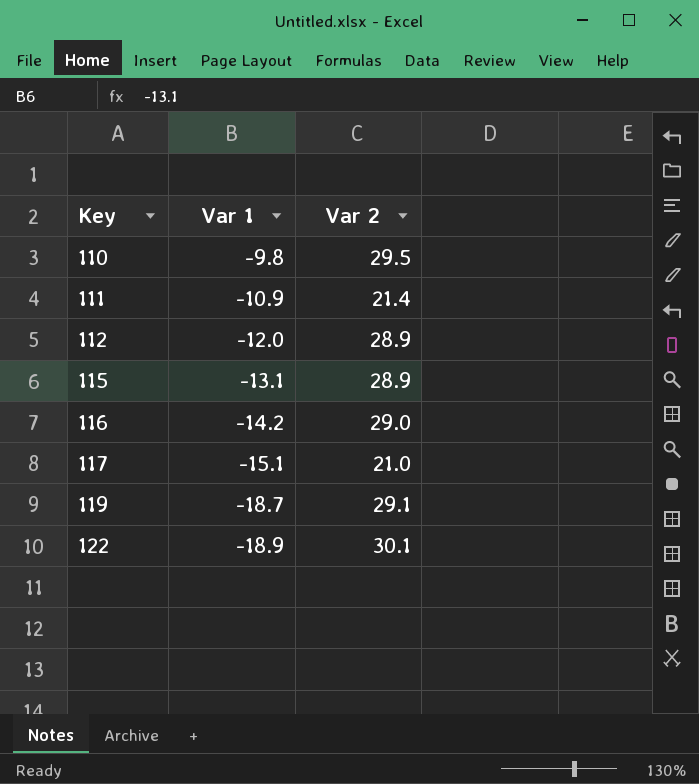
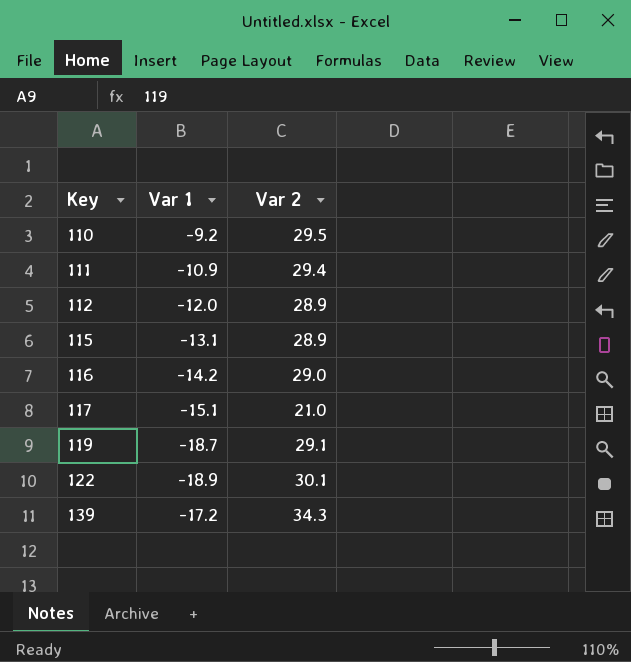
110 | Var 1: -9.8 -> -9.2
111 | Var 2: 21.4 -> 29.4
row 139: none -> -17.2 | 34.3

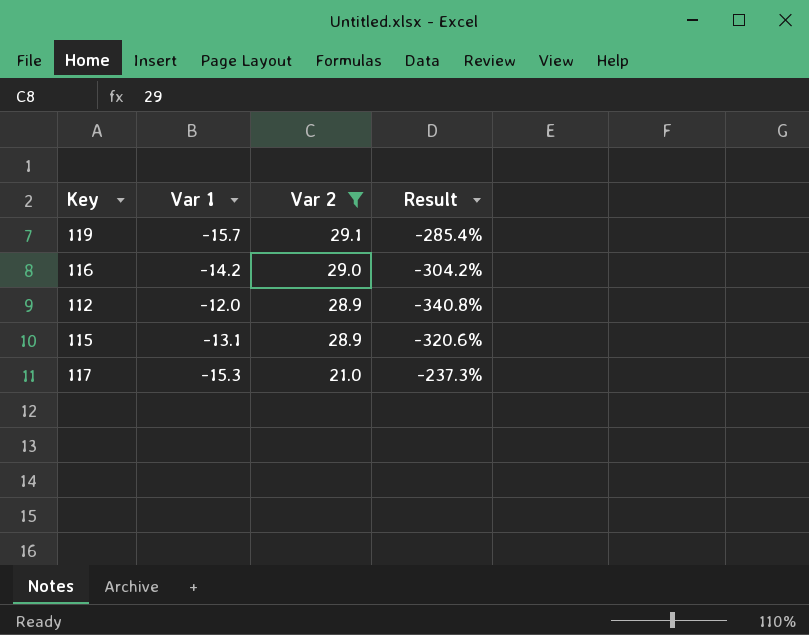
filter: none -> Var 2 <= 29.1
row order: Key ascending -> Var 2 descending
column Result | formula: none -> ([Var 2] - [Var 1]) / [Var 1]
119 | Var 1: -18.7 -> -15.7
117 | Var 1: -15.1 -> -15.3

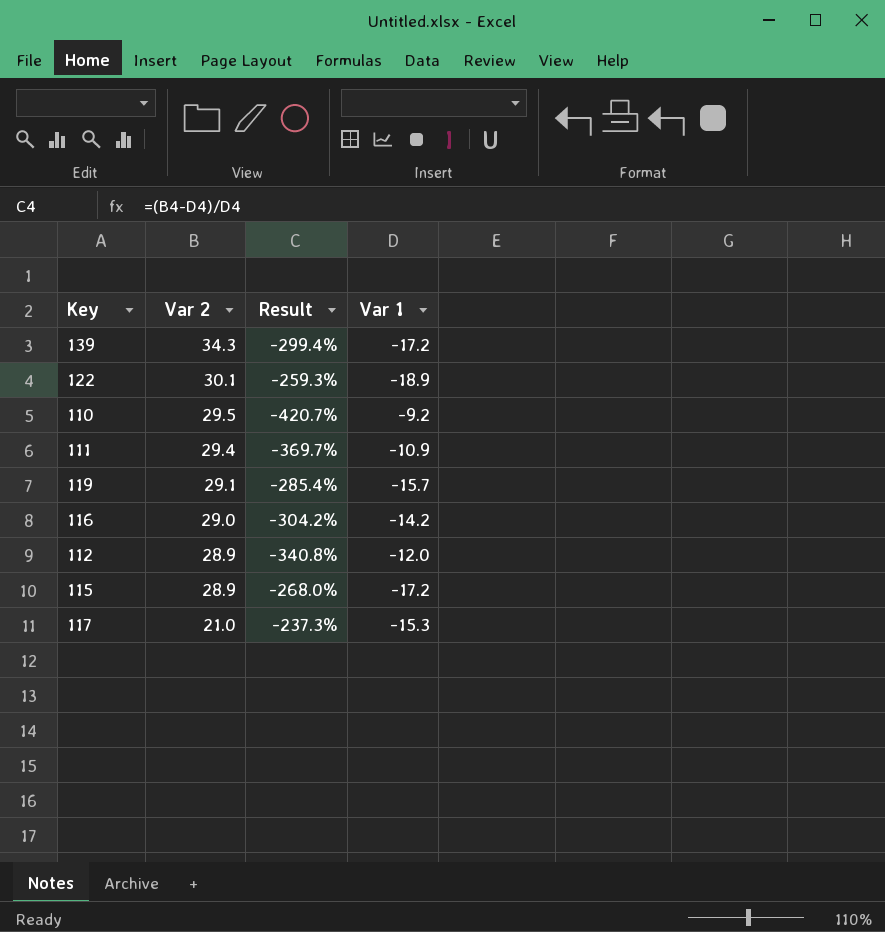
filter: Var 2 <= 29.1 -> none
column Var 1 | position: 2 -> 4
115 | Result: -320.6% -> -268.0%
115 | Var 1: -13.1 -> -17.2

